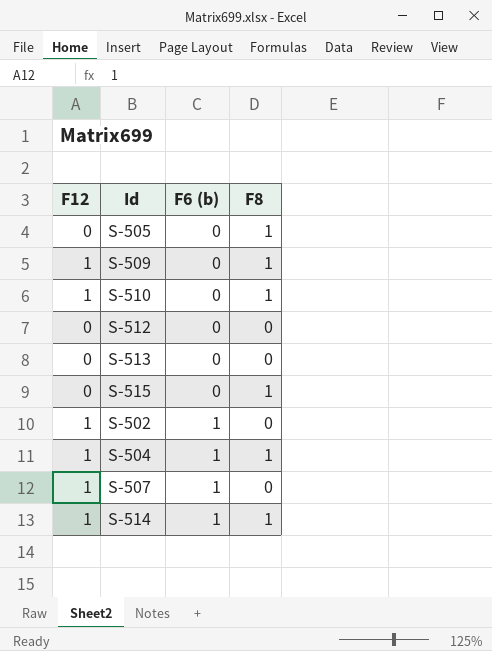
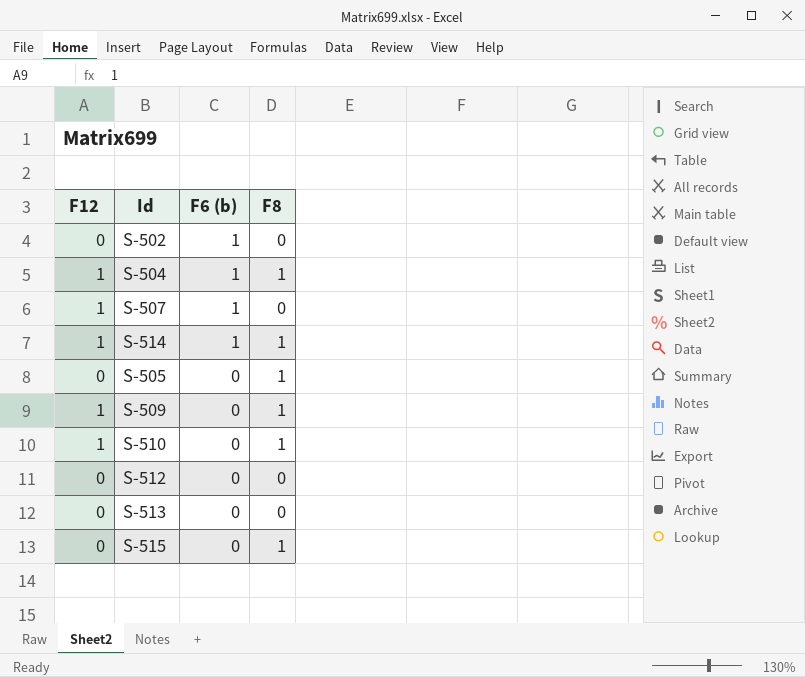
row order: F6 (b) ascending -> F6 (b) descending
S-502 | F12: 1 -> 0

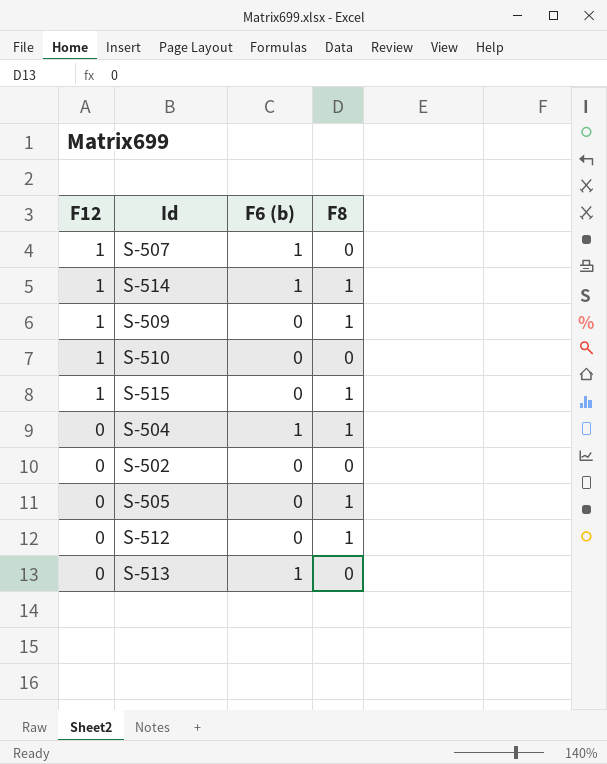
row order: F6 (b) descending -> F12 descending
S-510 | F8: 1 -> 0
S-515 | F12: 0 -> 1
S-504 | F12: 1 -> 0
S-502 | F6 (b): 1 -> 0
S-512 | F8: 0 -> 1
S-513 | F6 (b): 0 -> 1

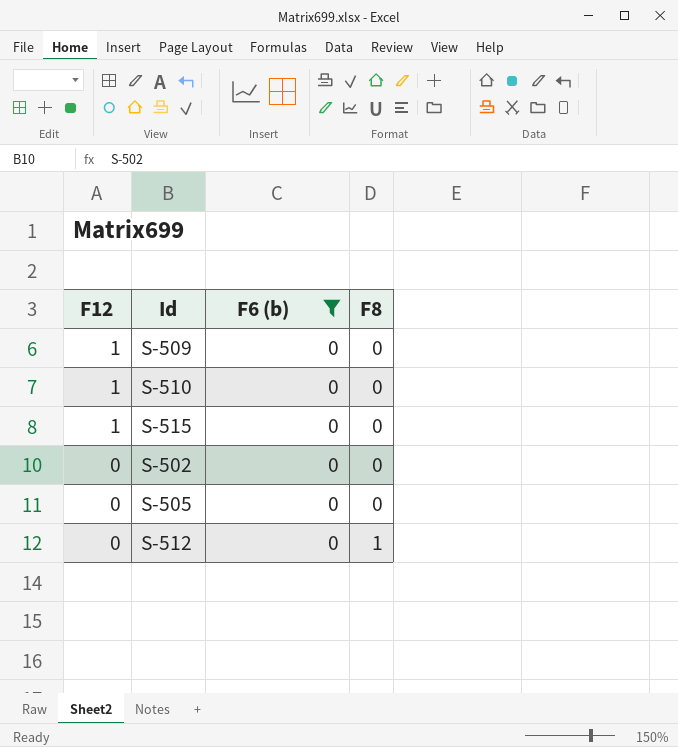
filter: none -> F6 (b) = 0
S-509 | F8: 1 -> 0
S-515 | F8: 1 -> 0
S-505 | F8: 1 -> 0

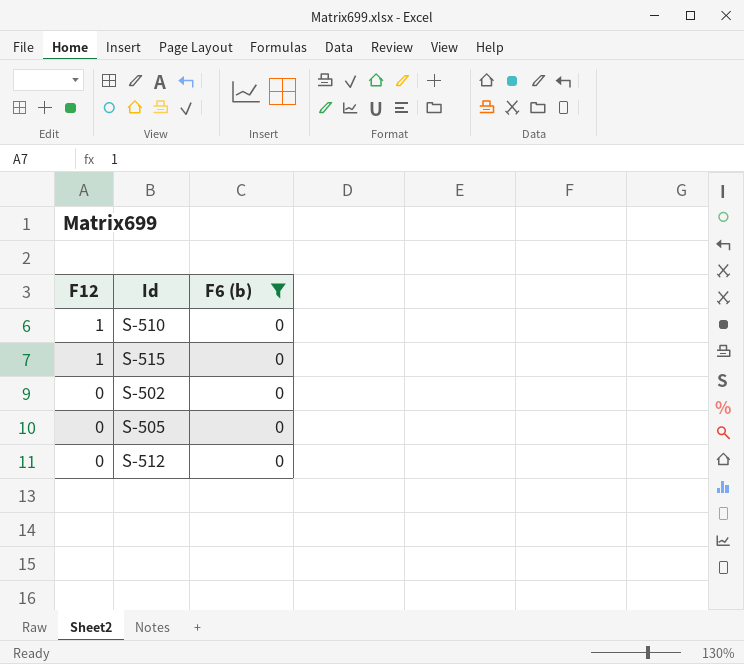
column F8 | position: 4 -> none
row S-509: 1 | 0 | 0 -> none

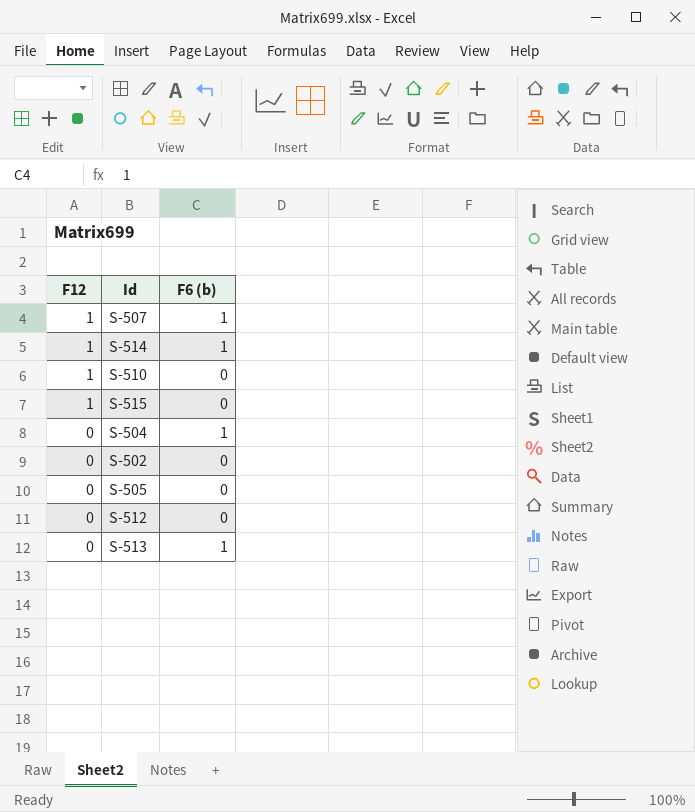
filter: F6 (b) = 0 -> none

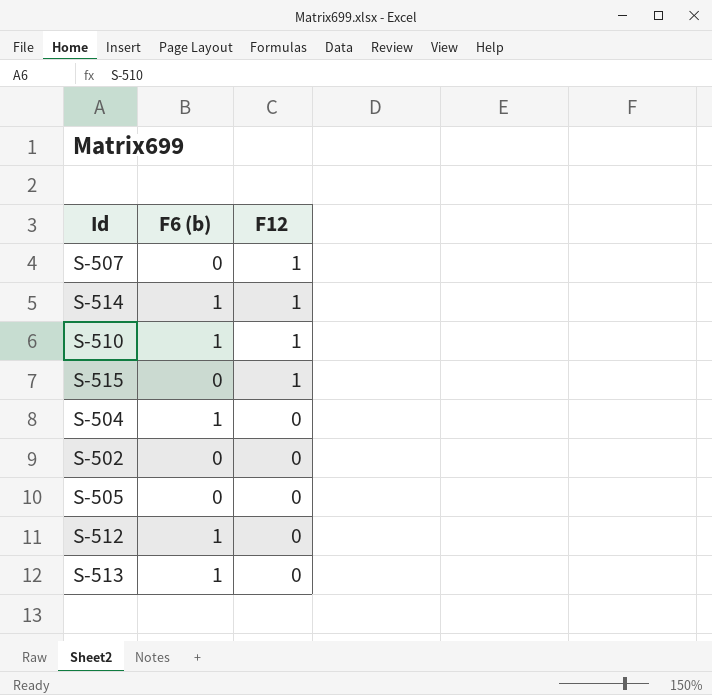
column F12 | position: 1 -> 3
S-507 | F6 (b): 1 -> 0
S-510 | F6 (b): 0 -> 1
S-512 | F6 (b): 0 -> 1

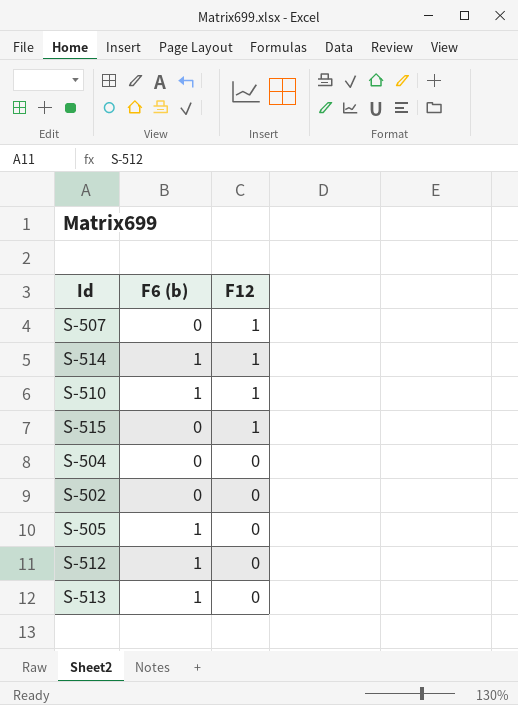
S-504 | F6 (b): 1 -> 0
S-505 | F6 (b): 0 -> 1

